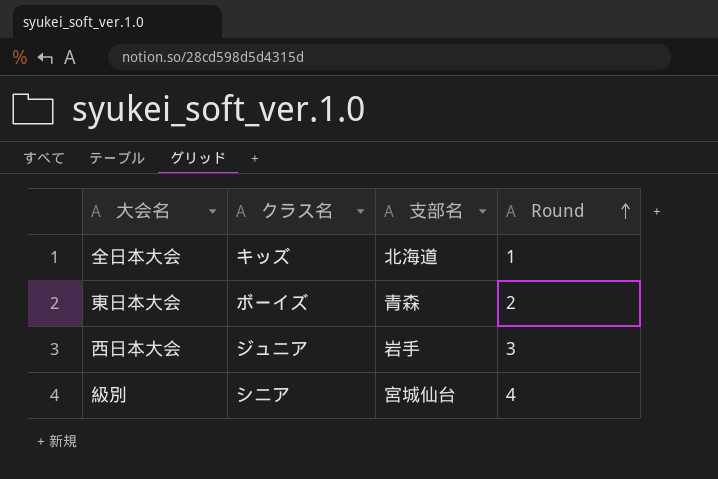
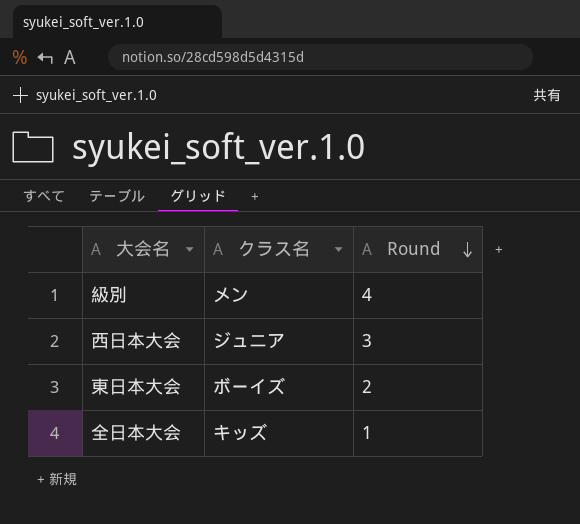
row order: Round ascending -> Round descending
column 支部名 | position: 3 -> none
級別 | クラス名: シニア -> メン

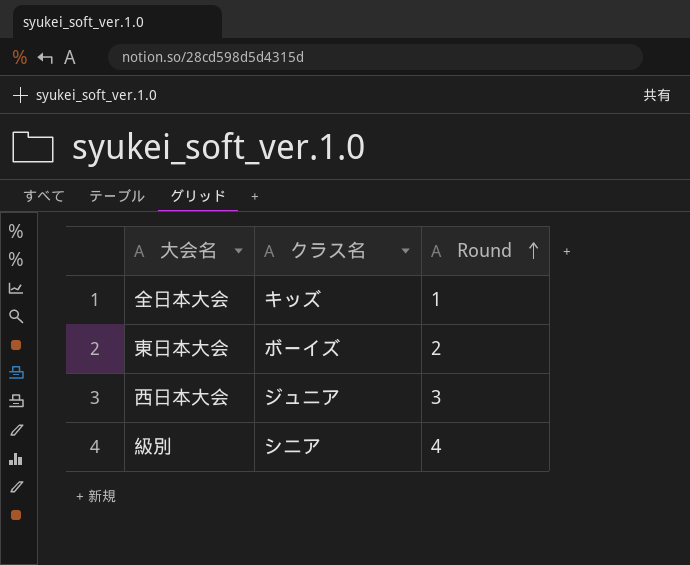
row order: Round descending -> Round ascending
級別 | クラス名: メン -> シニア

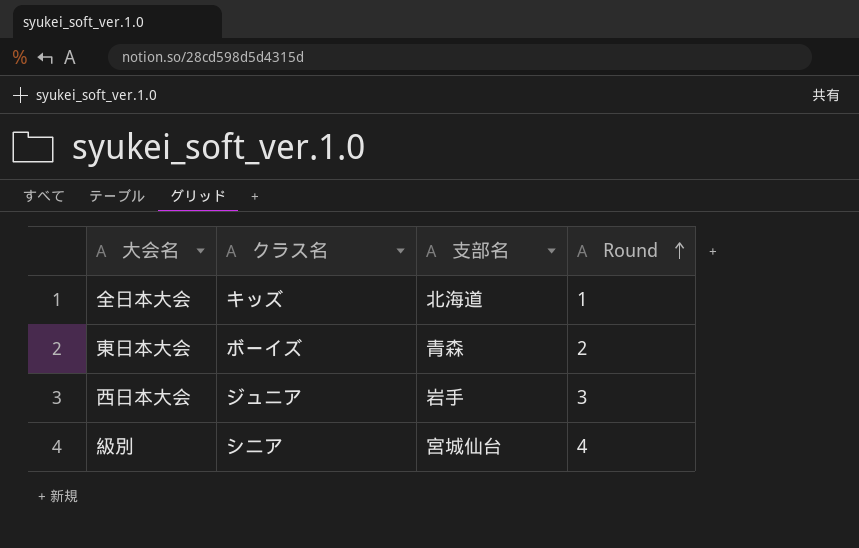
column 支部名 | position: none -> 3

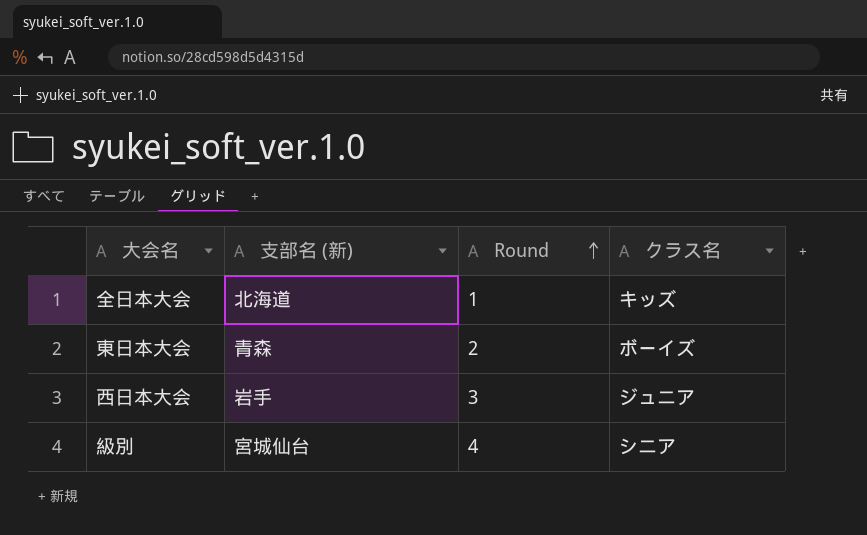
column name: 支部名 -> 支部名 (新)
column クラス名 | position: 2 -> 4

